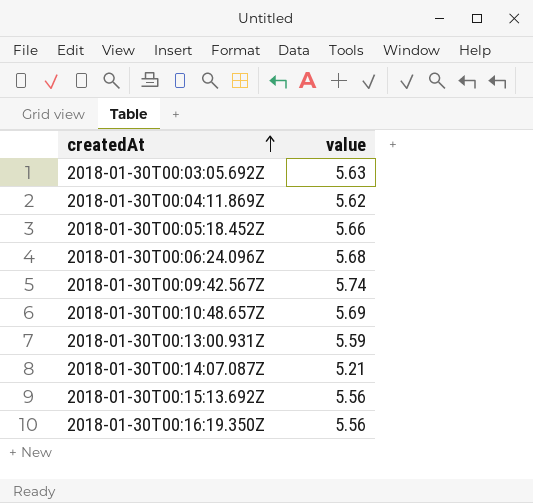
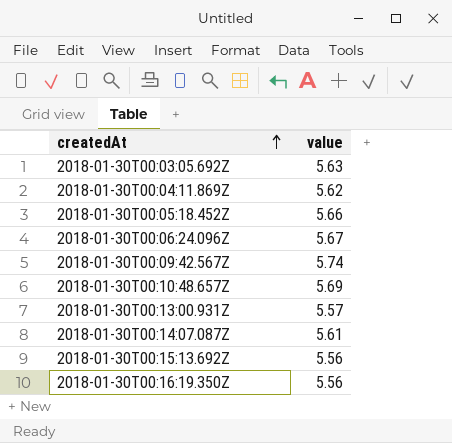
2018-01-30T00:06:24.096Z | value: 5.68 -> 5.67
2018-01-30T00:13:00.931Z | value: 5.59 -> 5.57
2018-01-30T00:14:07.087Z | value: 5.21 -> 5.61

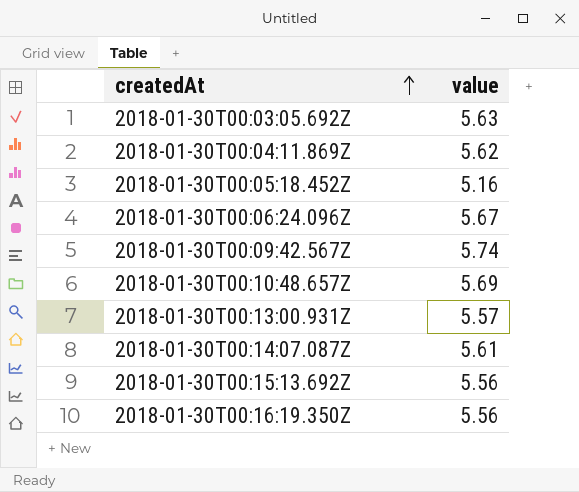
2018-01-30T00:05:18.452Z | value: 5.66 -> 5.16

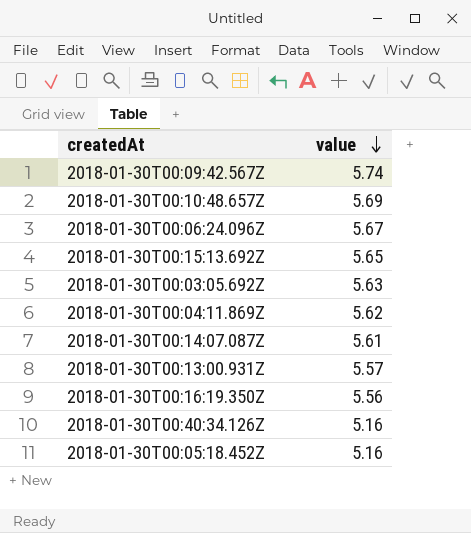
row order: createdAt ascending -> value descending
2018-01-30T00:15:13.692Z | value: 5.56 -> 5.65
row 2018-01-30T00:40:34.126Z: none -> 5.16

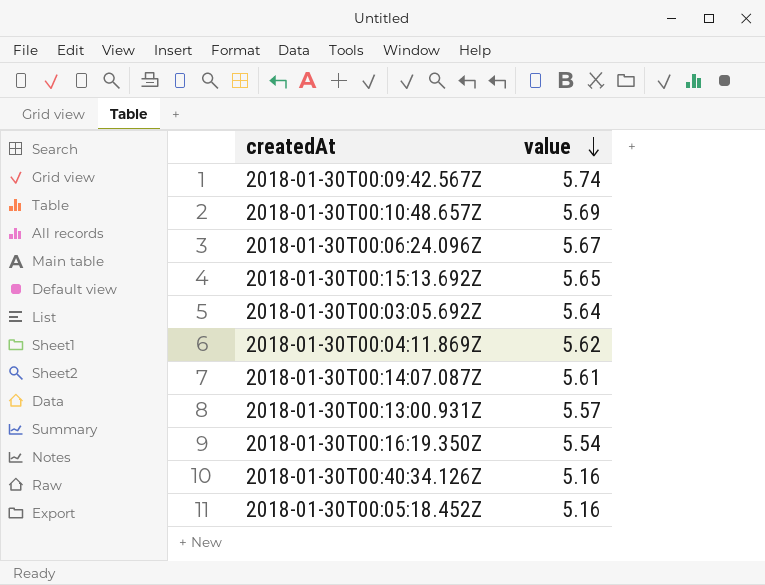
2018-01-30T00:03:05.692Z | value: 5.63 -> 5.64
2018-01-30T00:16:19.350Z | value: 5.56 -> 5.54

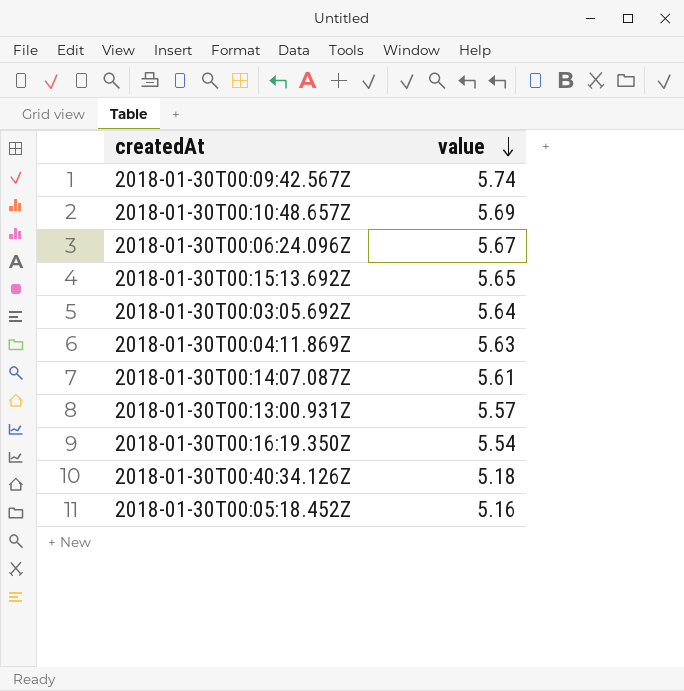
2018-01-30T00:04:11.869Z | value: 5.62 -> 5.63
2018-01-30T00:40:34.126Z | value: 5.16 -> 5.18

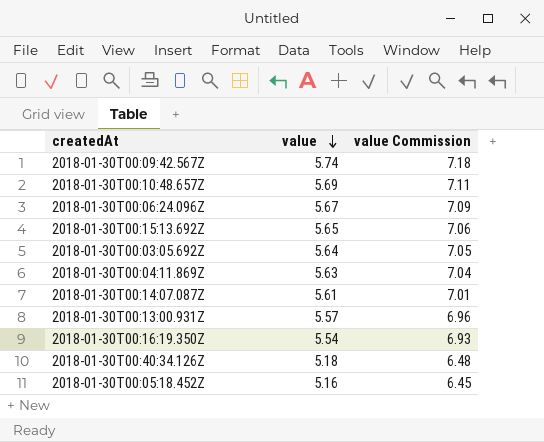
column value Commission | formula: none -> [value] * 1.25

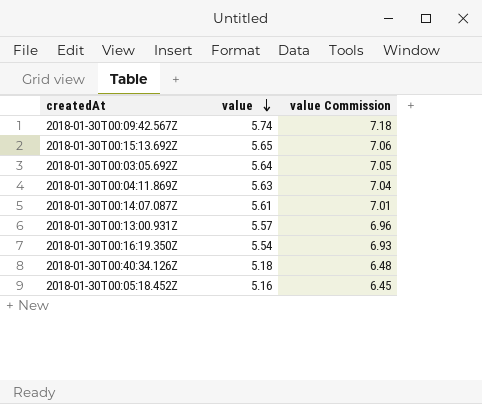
row 2018-01-30T00:10:48.657Z: 5.69 | 7.11 -> none
row 2018-01-30T00:06:24.096Z: 5.67 | 7.09 -> none

